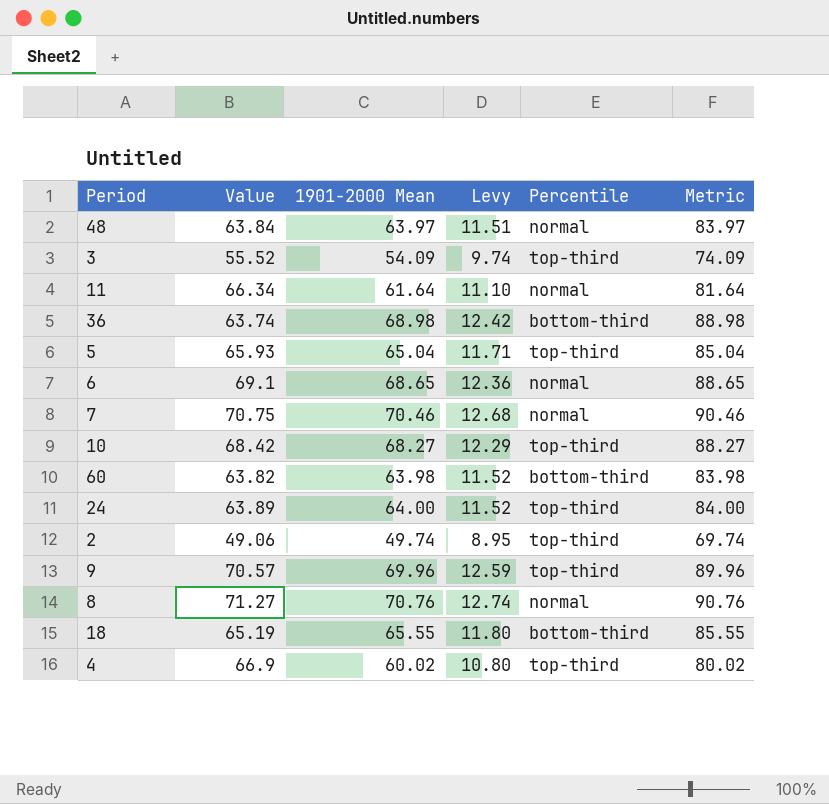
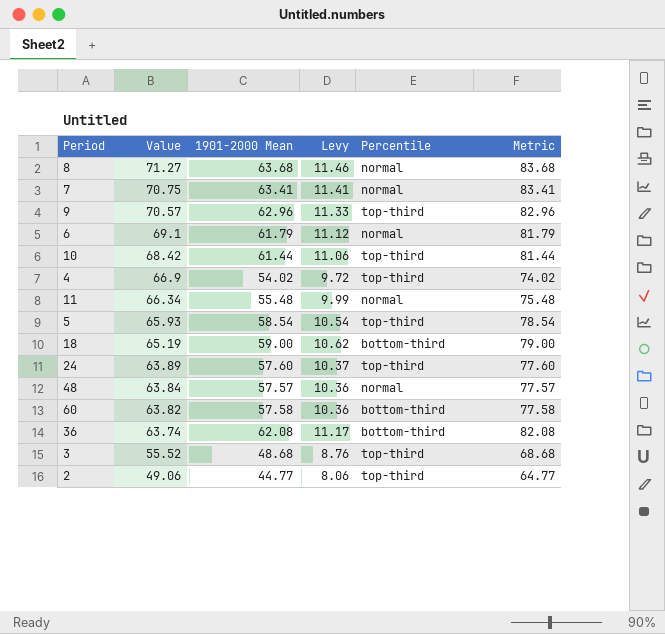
row order: none -> Value descending
8 | 1901-2000 Mean: 70.76 -> 63.68
8 | Levy: 12.74 -> 11.46
8 | Metric: 90.76 -> 83.68
7 | 1901-2000 Mean: 70.46 -> 63.41
7 | Levy: 12.68 -> 11.41
7 | Metric: 90.46 -> 83.41
9 | 1901-2000 Mean: 69.96 -> 62.96
9 | Levy: 12.59 -> 11.33
9 | Metric: 89.96 -> 82.96
6 | 1901-2000 Mean: 68.65 -> 61.79
6 | Levy: 12.36 -> 11.12
6 | Metric: 88.65 -> 81.79
10 | 1901-2000 Mean: 68.27 -> 61.44
10 | Levy: 12.29 -> 11.06
10 | Metric: 88.27 -> 81.44
4 | 1901-2000 Mean: 60.02 -> 54.02
4 | Levy: 10.80 -> 9.72
4 | Metric: 80.02 -> 74.02
11 | 1901-2000 Mean: 61.64 -> 55.48
11 | Levy: 11.10 -> 9.99
11 | Metric: 81.64 -> 75.48
5 | 1901-2000 Mean: 65.04 -> 58.54
5 | Levy: 11.71 -> 10.54
5 | Metric: 85.04 -> 78.54
18 | 1901-2000 Mean: 65.55 -> 59.00
18 | Levy: 11.80 -> 10.62
18 | Metric: 85.55 -> 79.00
24 | 1901-2000 Mean: 64.00 -> 57.60
24 | Levy: 11.52 -> 10.37
24 | Metric: 84.00 -> 77.60
48 | 1901-2000 Mean: 63.97 -> 57.57
48 | Levy: 11.51 -> 10.36
48 | Metric: 83.97 -> 77.57
60 | 1901-2000 Mean: 63.98 -> 57.58
60 | Levy: 11.52 -> 10.36
60 | Metric: 83.98 -> 77.58
36 | 1901-2000 Mean: 68.98 -> 62.08
36 | Levy: 12.42 -> 11.17
36 | Metric: 88.98 -> 82.08
3 | 1901-2000 Mean: 54.09 -> 48.68
3 | Levy: 9.74 -> 8.76
3 | Metric: 74.09 -> 68.68
2 | 1901-2000 Mean: 49.74 -> 44.77
2 | Levy: 8.95 -> 8.06
2 | Metric: 69.74 -> 64.77

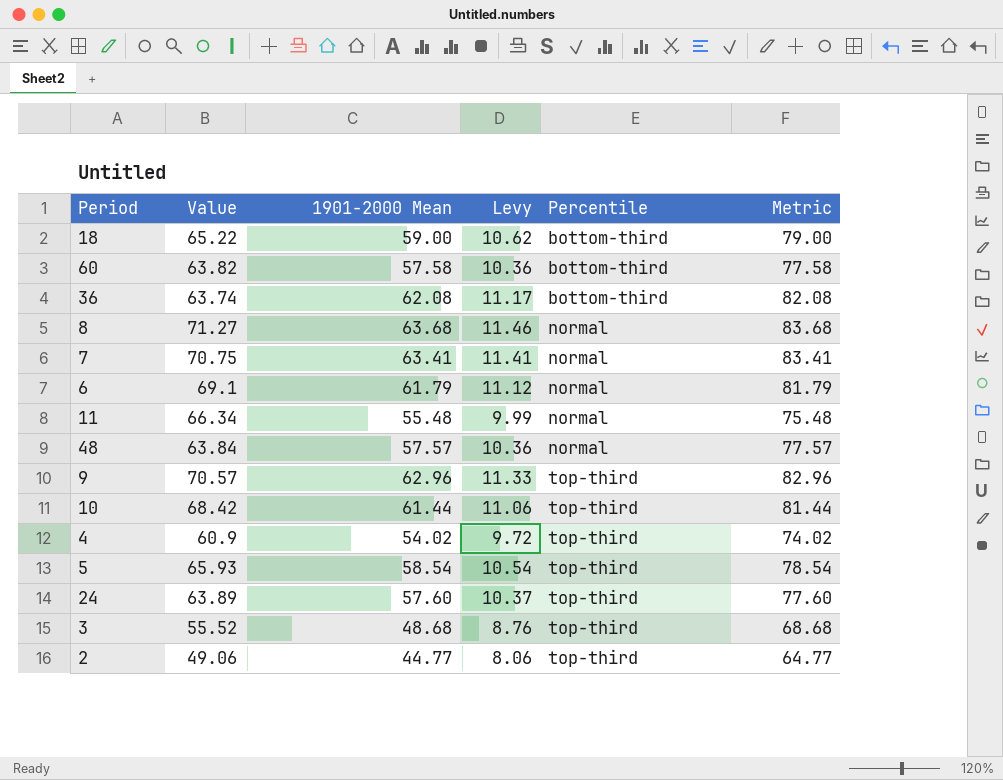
row order: Value descending -> Percentile ascending
18 | Value: 65.19 -> 65.22
4 | Value: 66.9 -> 60.9

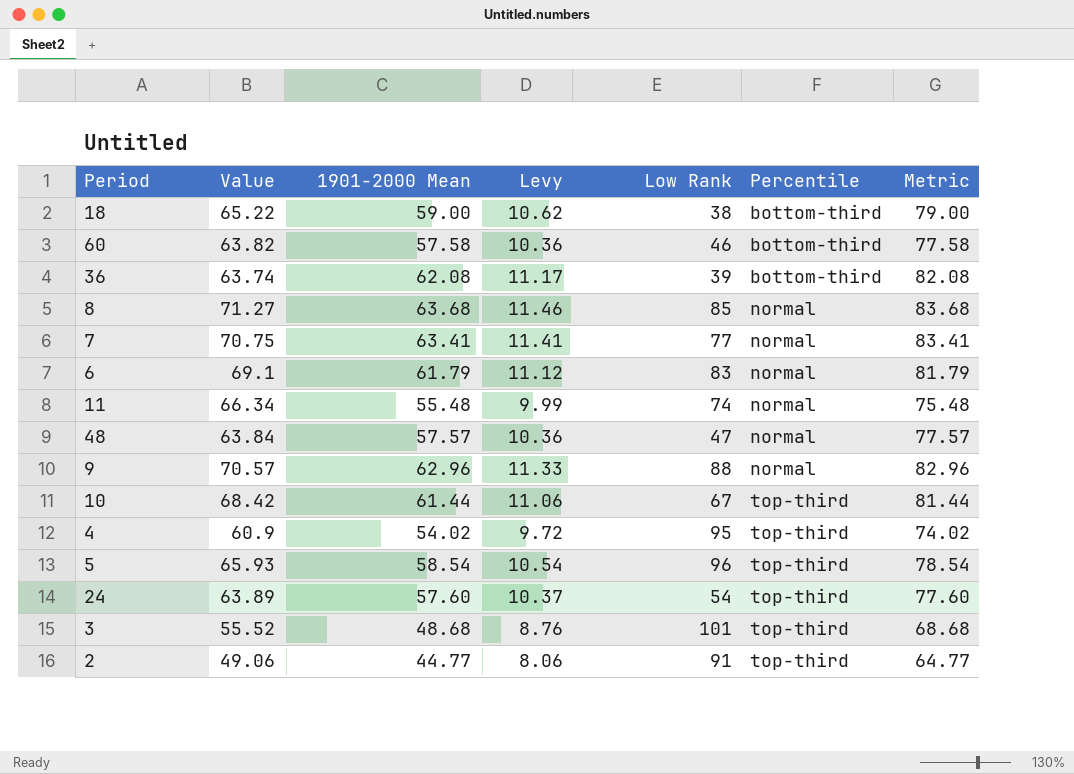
column Low Rank | position: none -> 5
9 | Percentile: top-third -> normal

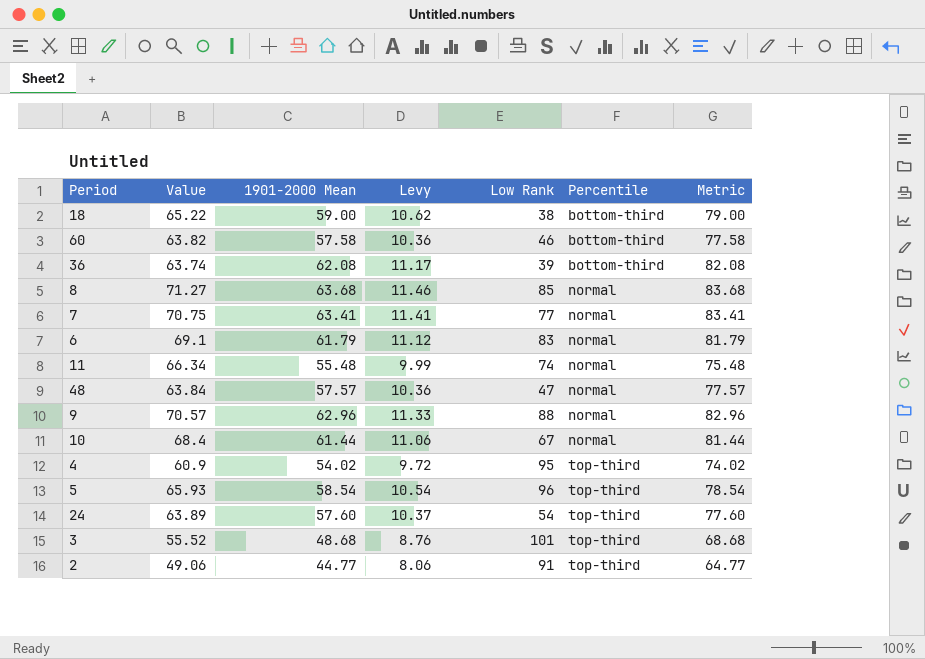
10 | Value: 68.42 -> 68.4
10 | Percentile: top-third -> normal

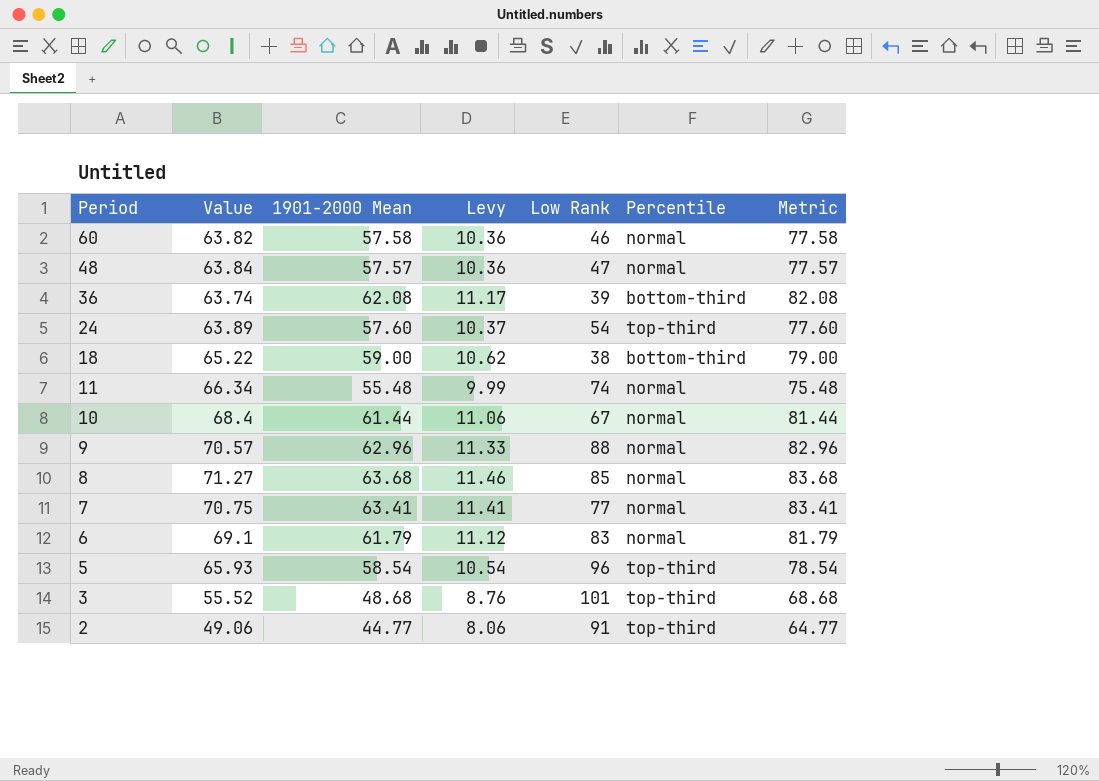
row order: Percentile ascending -> Period descending
row 4: 60.9 | 54.02 | 9.72 | 95 | top-third | 74.02 -> none
60 | Percentile: bottom-third -> normal

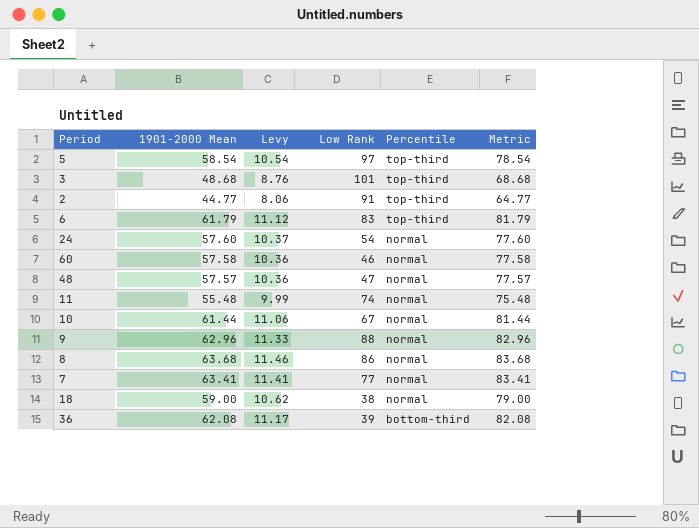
row order: Period descending -> Percentile descending
column Value | position: 2 -> none
5 | Low Rank: 96 -> 97
6 | Percentile: normal -> top-third
24 | Percentile: top-third -> normal
8 | Low Rank: 85 -> 86
18 | Percentile: bottom-third -> normal

